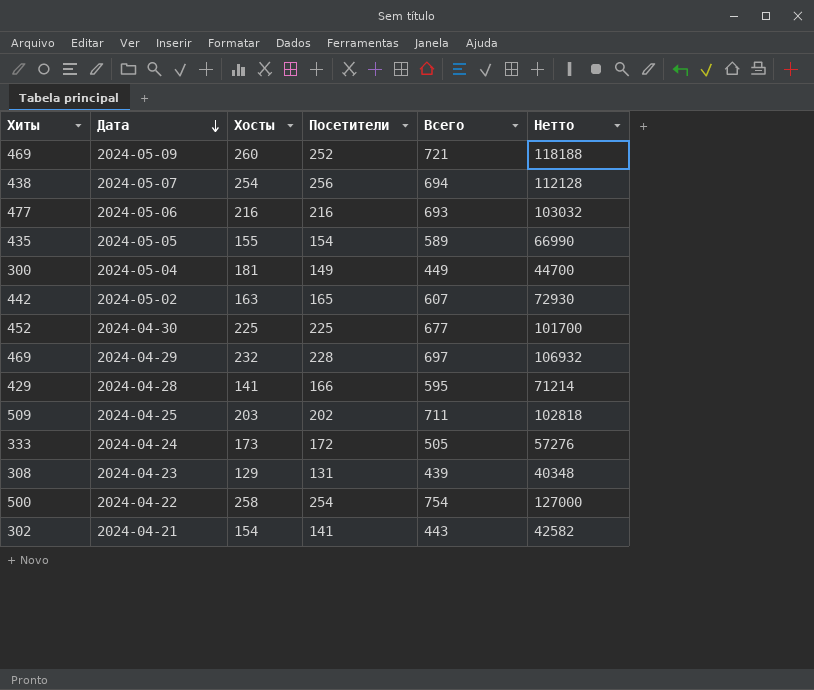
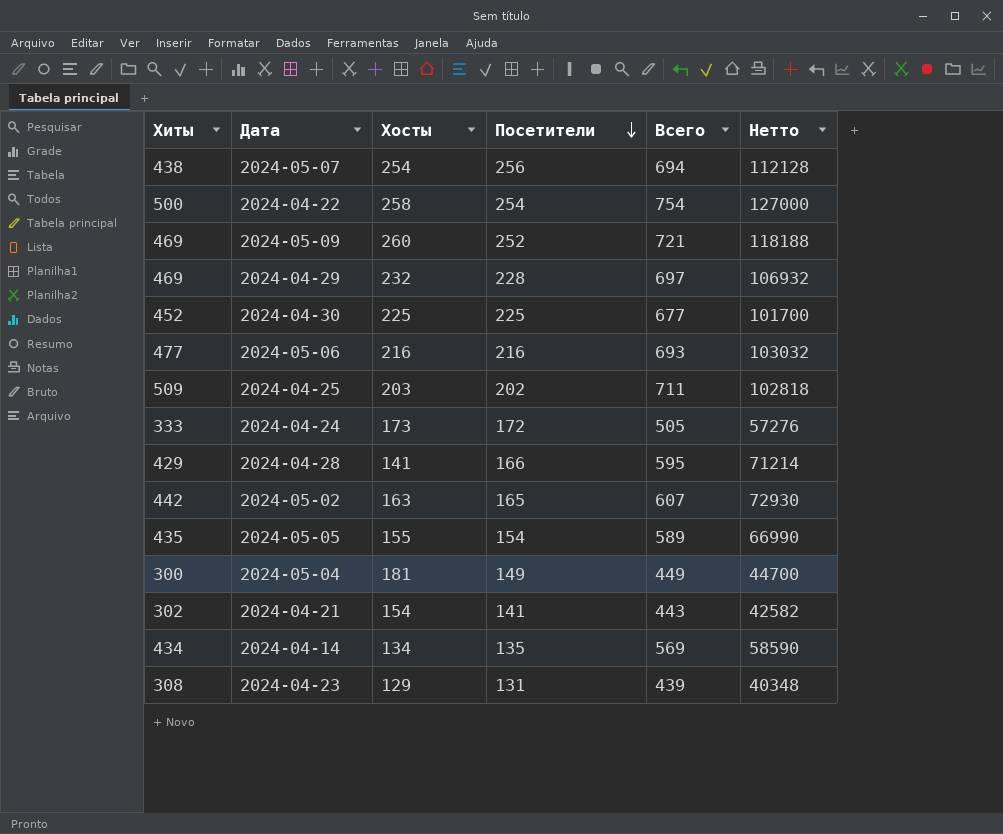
row order: Дата descending -> Посетители descending
row 2024-04-14: none -> 434 | 134 | 135 | 569 | 58590

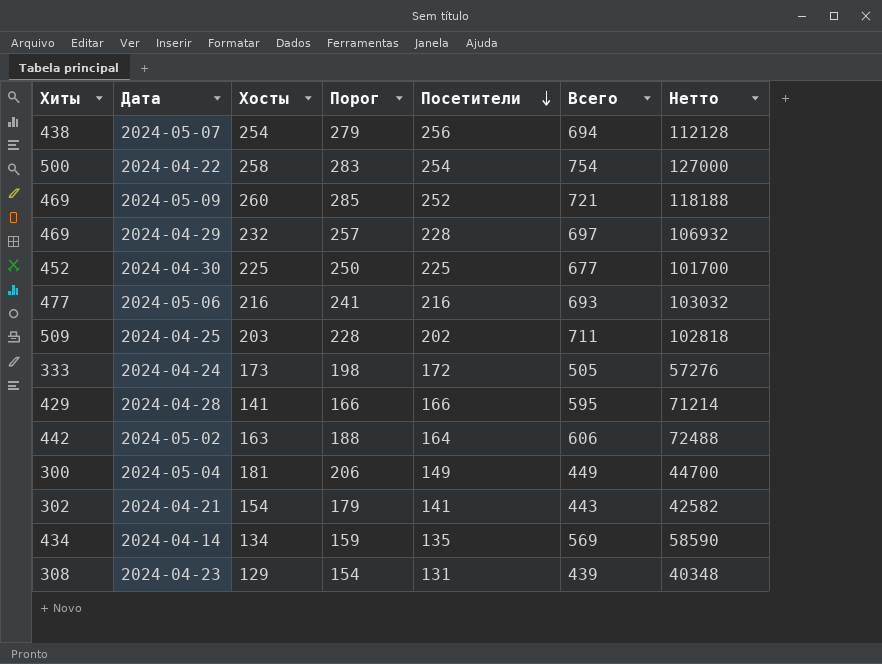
column Порог | formula: none -> [Хосты] + 25
row 2024-05-05: 435 | 155 | 154 | 589 | 66990 -> none
2024-05-02 | Посетители: 165 -> 164
2024-05-02 | Всего: 607 -> 606
2024-05-02 | Нетто: 72930 -> 72488

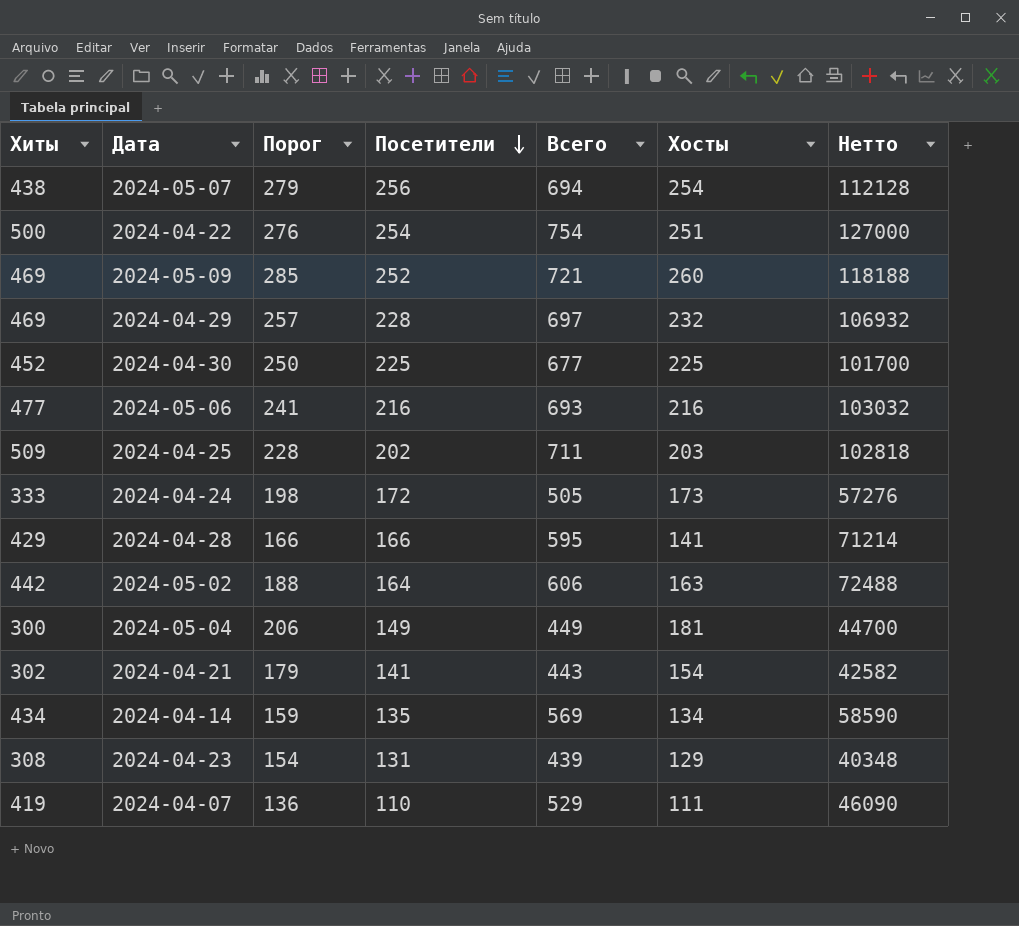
column Хосты | position: 3 -> 6
2024-04-22 | Порог: 283 -> 276
2024-04-22 | Хосты: 258 -> 251
row 2024-04-07: none -> 419 | 136 | 110 | 529 | 111 | 46090

